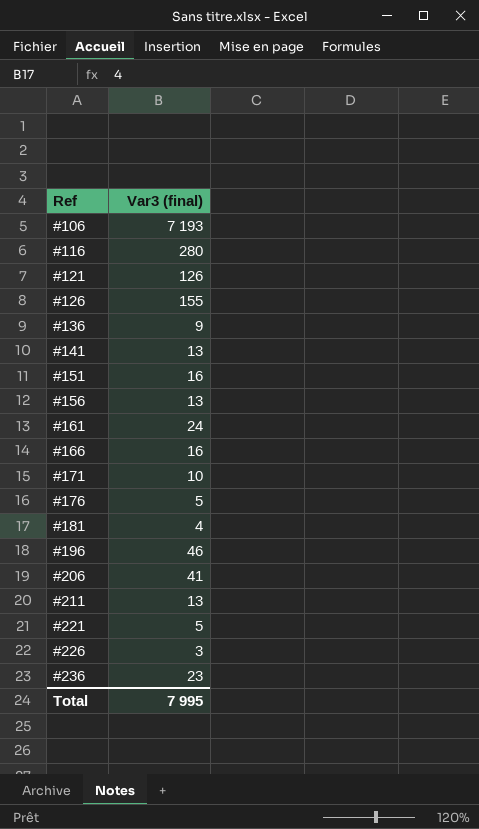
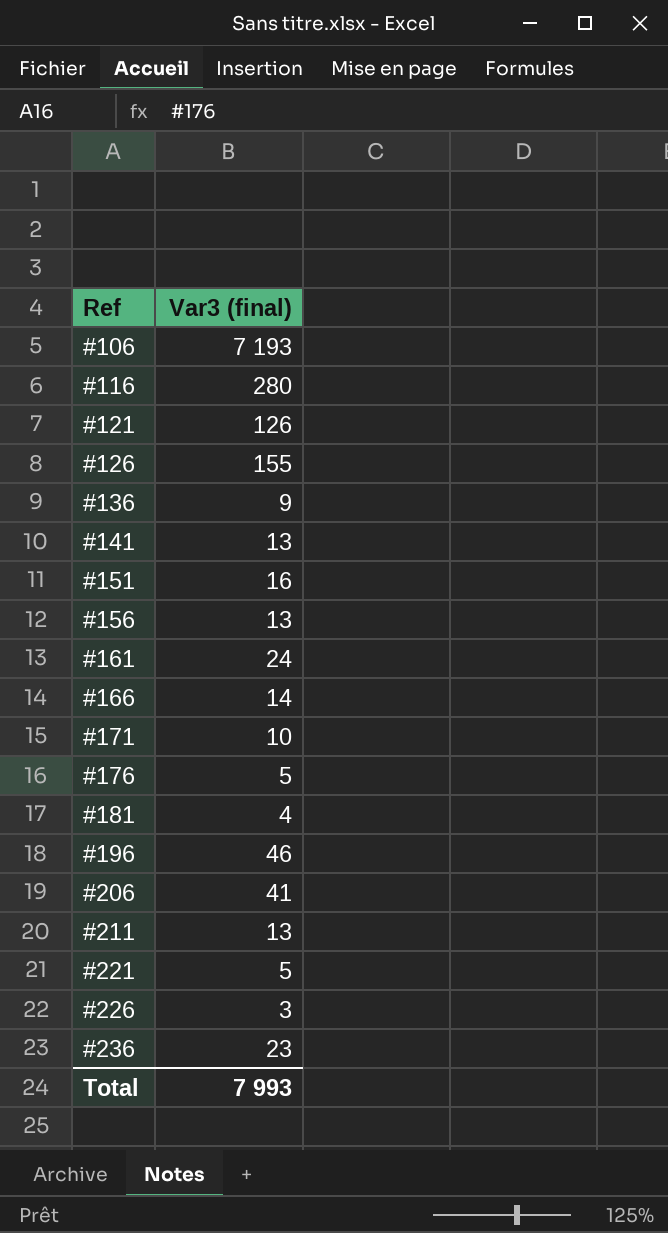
#166 | Var3 (final): 16 -> 14
Total | Var3 (final): 7 995 -> 7 993

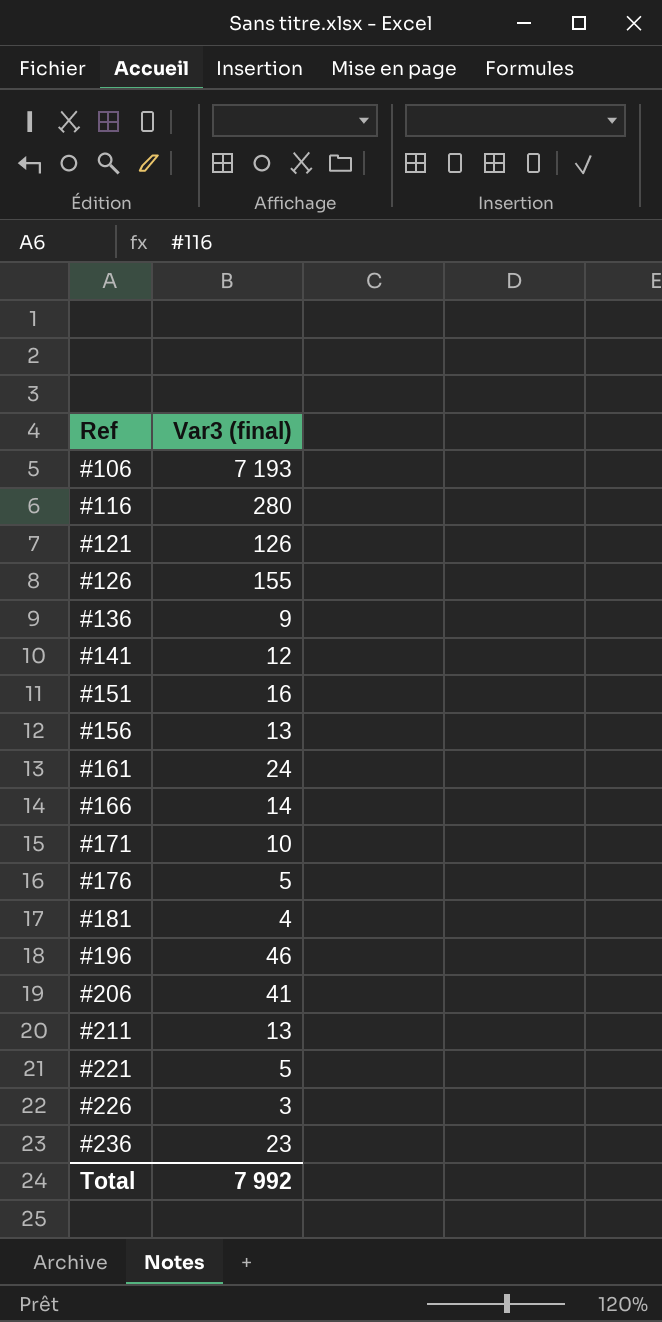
#141 | Var3 (final): 13 -> 12
Total | Var3 (final): 7 993 -> 7 992

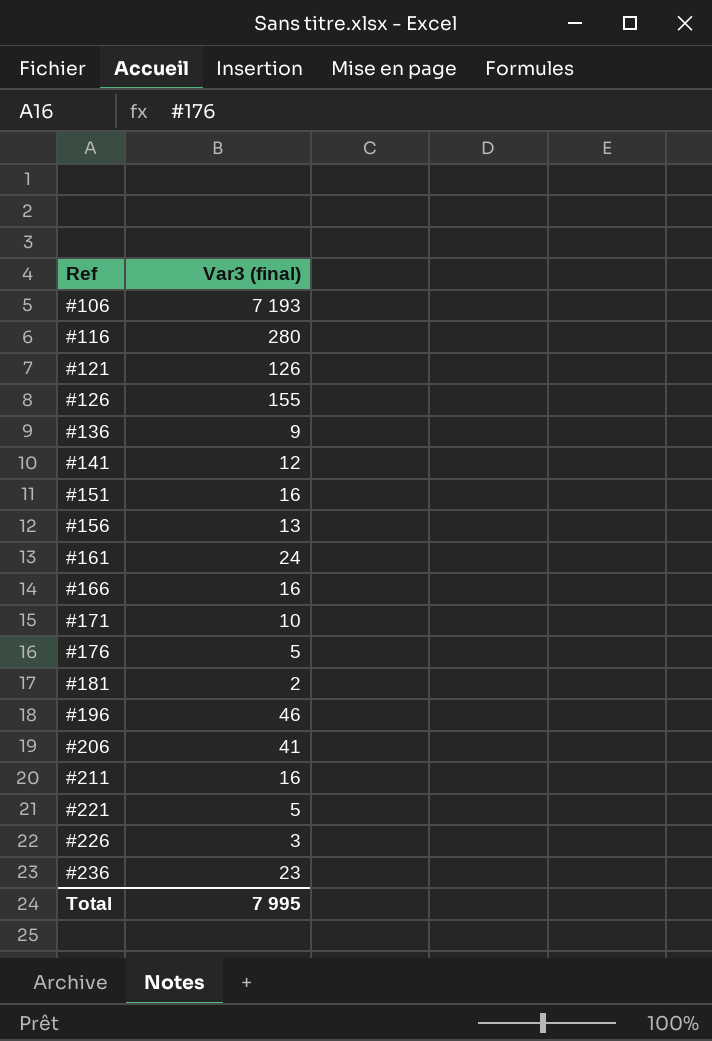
#166 | Var3 (final): 14 -> 16
#181 | Var3 (final): 4 -> 2
#211 | Var3 (final): 13 -> 16
Total | Var3 (final): 7 992 -> 7 995

